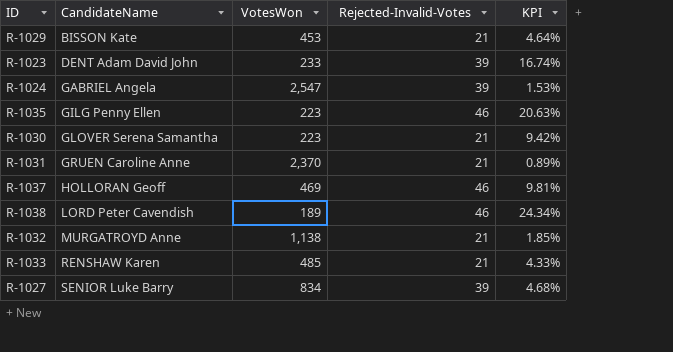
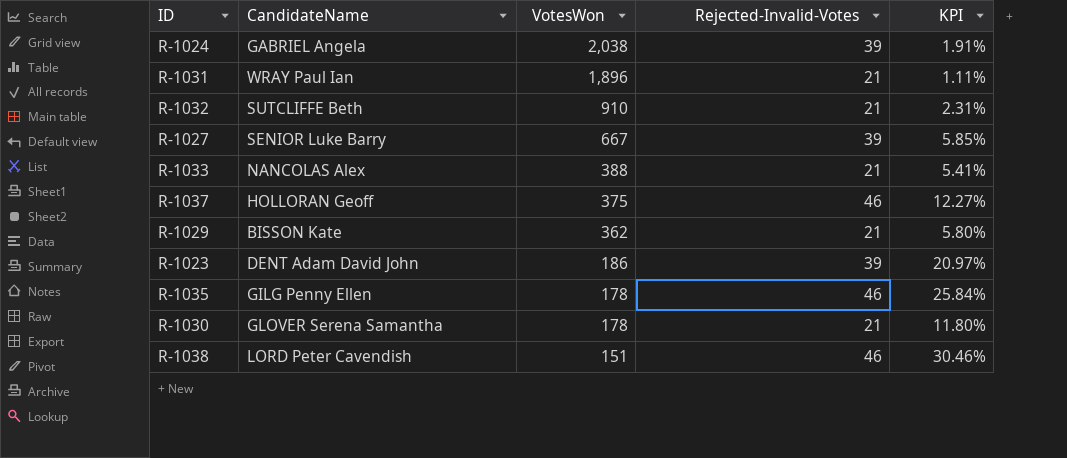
row order: CandidateName ascending -> VotesWon descending
R-1024 | VotesWon: 2,547 -> 2,038
R-1024 | KPI: 1.53% -> 1.91%
R-1031 | CandidateName: GRUEN Caroline Anne -> WRAY Paul Ian
R-1031 | VotesWon: 2,370 -> 1,896
R-1031 | KPI: 0.89% -> 1.11%
R-1032 | CandidateName: MURGATROYD Anne -> SUTCLIFFE Beth
R-1032 | VotesWon: 1,138 -> 910
R-1032 | KPI: 1.85% -> 2.31%
R-1027 | VotesWon: 834 -> 667
R-1027 | KPI: 4.68% -> 5.85%
R-1033 | CandidateName: RENSHAW Karen -> NANCOLAS Alex
R-1033 | VotesWon: 485 -> 388
R-1033 | KPI: 4.33% -> 5.41%
R-1037 | VotesWon: 469 -> 375
R-1037 | KPI: 9.81% -> 12.27%
R-1029 | VotesWon: 453 -> 362
R-1029 | KPI: 4.64% -> 5.80%
R-1023 | VotesWon: 233 -> 186
R-1023 | KPI: 16.74% -> 20.97%
R-1035 | VotesWon: 223 -> 178
R-1035 | KPI: 20.63% -> 25.84%
R-1030 | VotesWon: 223 -> 178
R-1030 | KPI: 9.42% -> 11.80%
R-1038 | VotesWon: 189 -> 151
R-1038 | KPI: 24.34% -> 30.46%

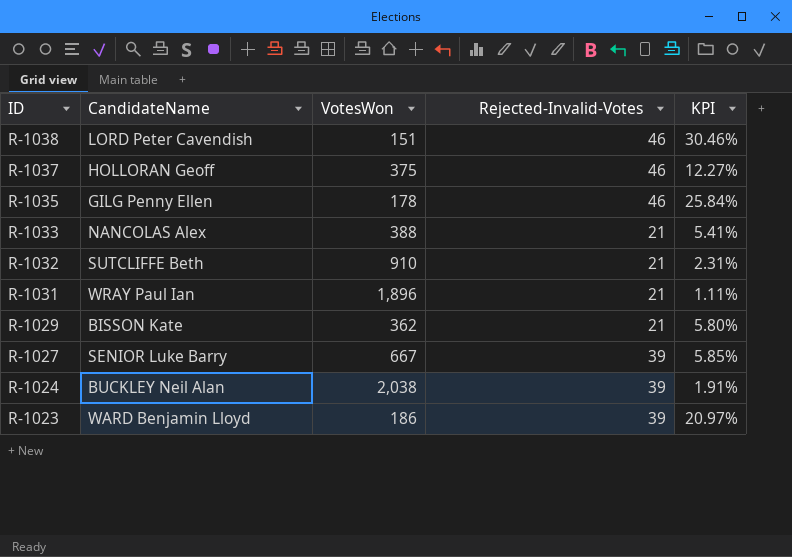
row order: VotesWon descending -> ID descending
row R-1030: GLOVER Serena Samantha | 178 | 21 | 11.80% -> none
R-1024 | CandidateName: GABRIEL Angela -> BUCKLEY Neil Alan
R-1023 | CandidateName: DENT Adam David John -> WARD Benjamin Lloyd

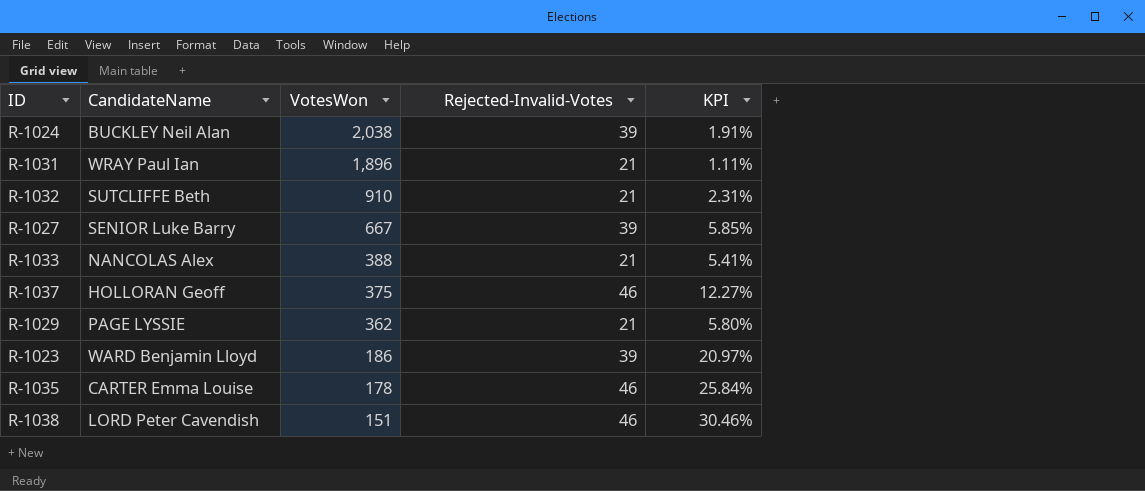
row order: ID descending -> VotesWon descending
R-1029 | CandidateName: BISSON Kate -> PAGE LYSSIE
R-1035 | CandidateName: GILG Penny Ellen -> CARTER Emma Louise

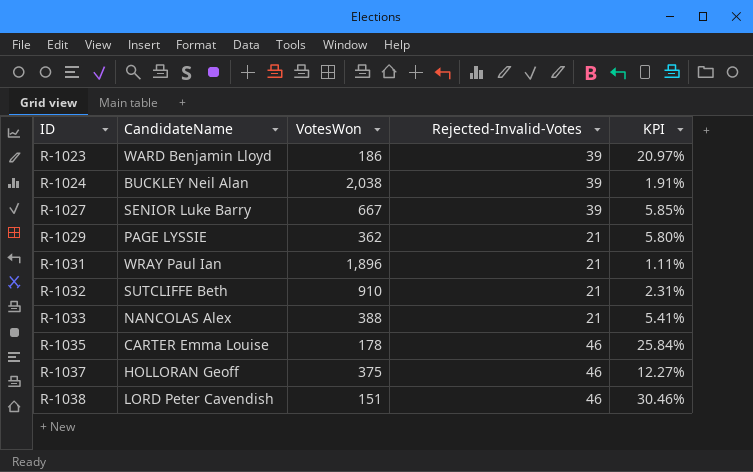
row order: VotesWon descending -> ID ascending

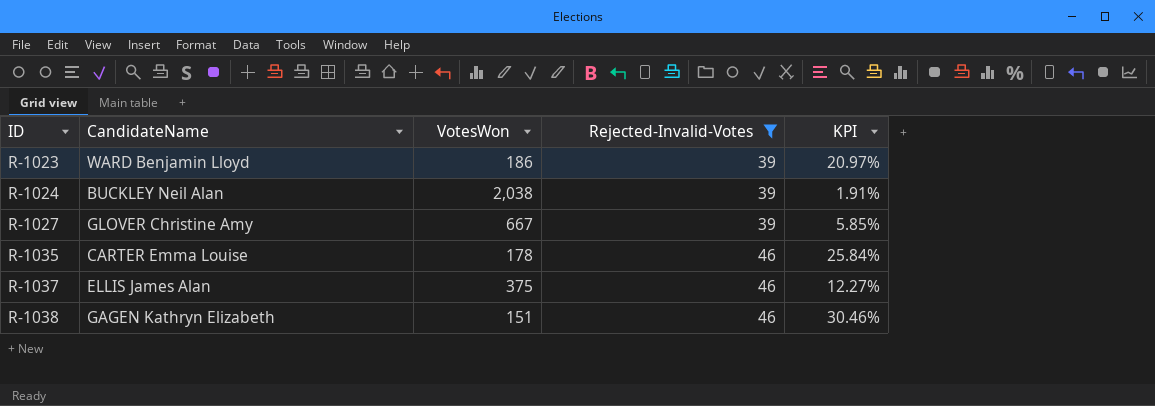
filter: none -> Rejected-Invalid-Votes != 21
R-1027 | CandidateName: SENIOR Luke Barry -> GLOVER Christine Amy
R-1037 | CandidateName: HOLLORAN Geoff -> ELLIS James Alan
R-1038 | CandidateName: LORD Peter Cavendish -> GAGEN Kathryn Elizabeth

